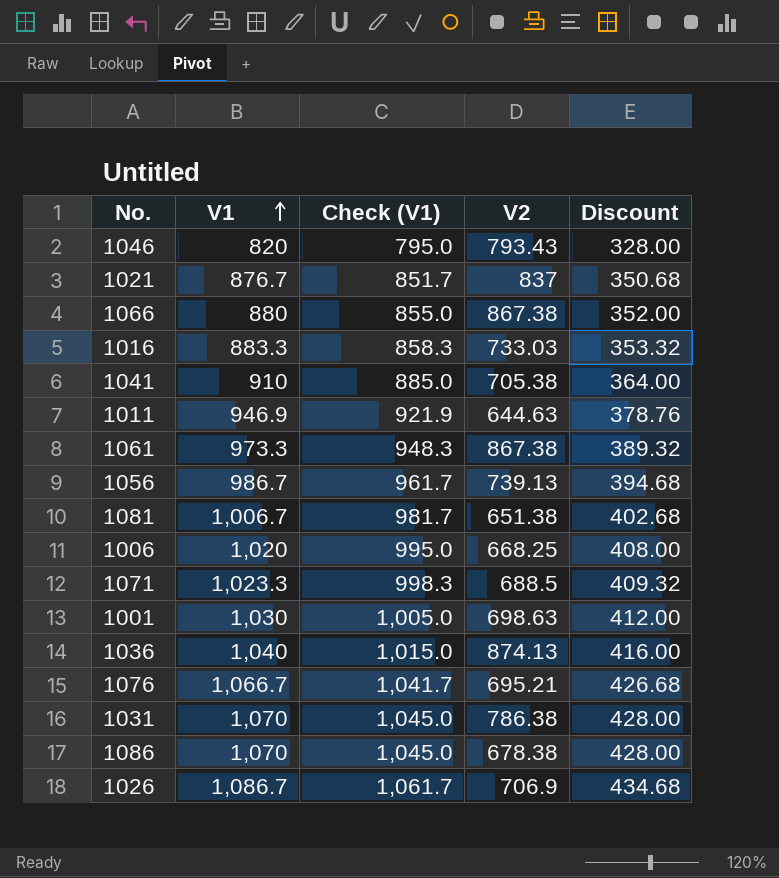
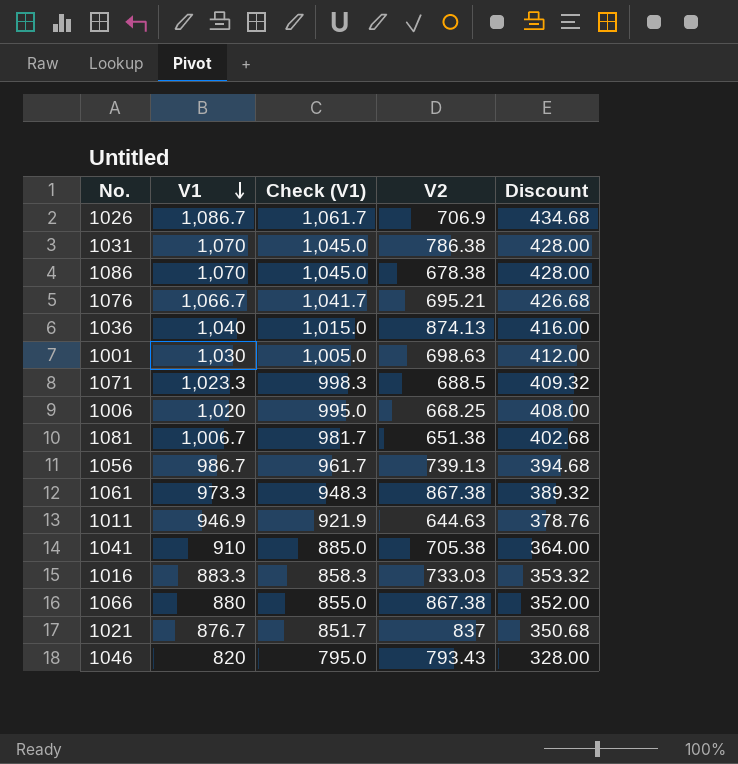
row order: V1 ascending -> V1 descending

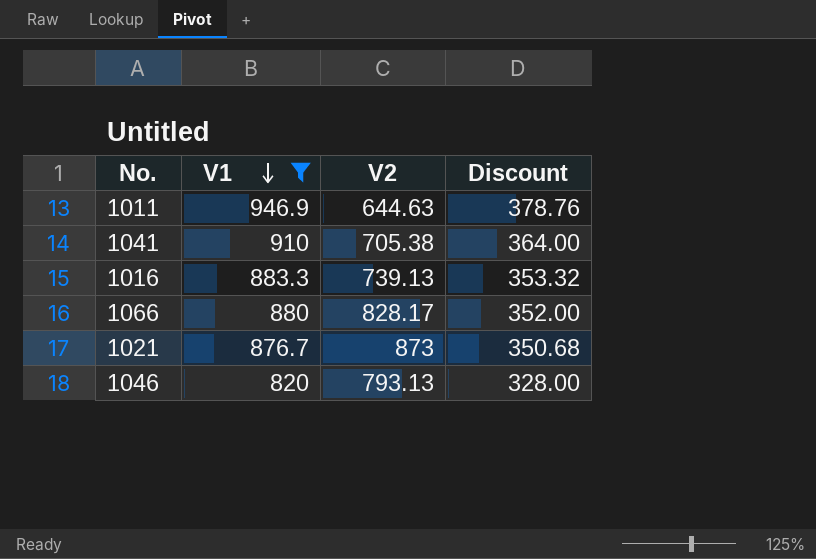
filter: none -> V1 <= 946.9
column Check (V1) | formula: [V1] - 25 -> none
1016 | V2: 733.03 -> 739.13
1066 | V2: 867.38 -> 828.17
1021 | V2: 837 -> 873
1046 | V2: 793.43 -> 793.13

